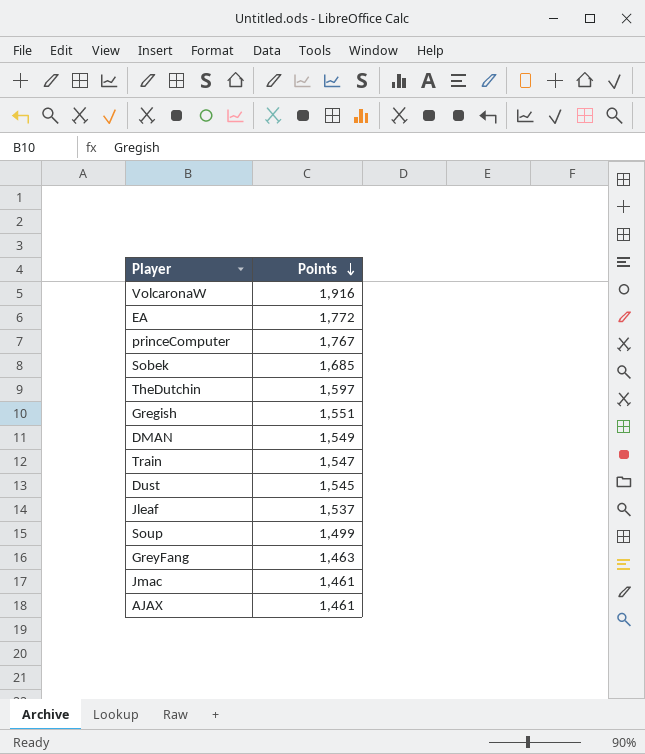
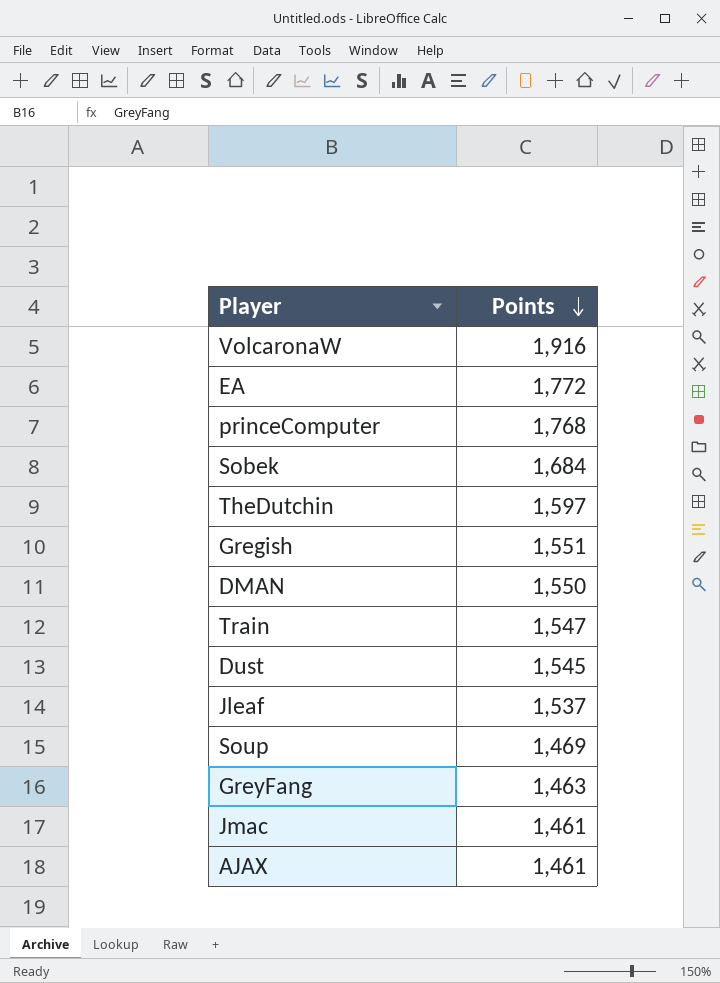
princeComputer | Points: 1,767 -> 1,768
Sobek | Points: 1,685 -> 1,684
DMAN | Points: 1,549 -> 1,550
Soup | Points: 1,499 -> 1,469

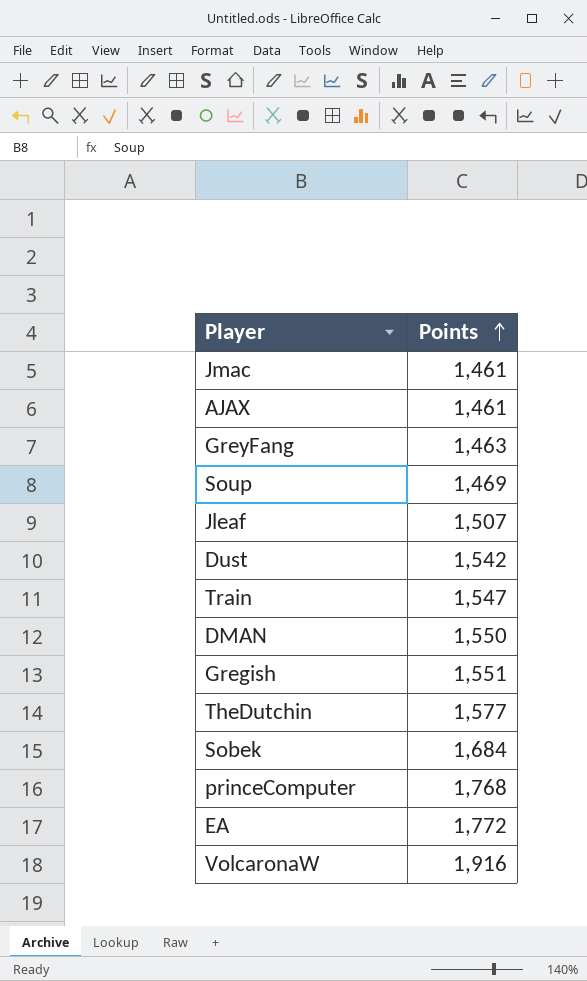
row order: Points descending -> Points ascending
Jleaf | Points: 1,537 -> 1,507
Dust | Points: 1,545 -> 1,542
TheDutchin | Points: 1,597 -> 1,577

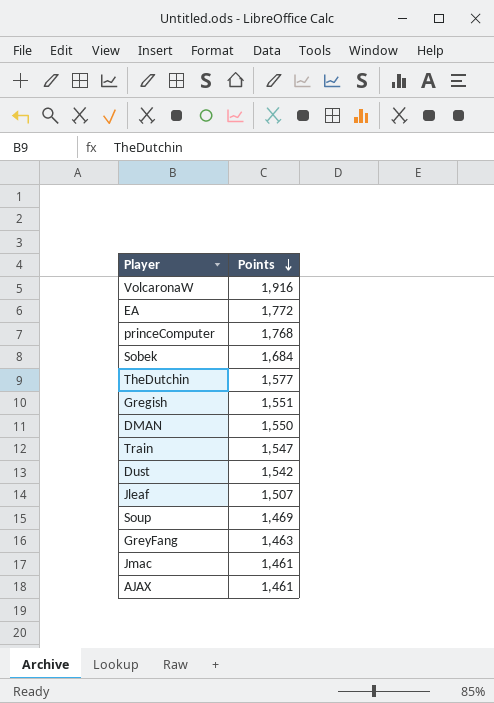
row order: Points ascending -> Points descending

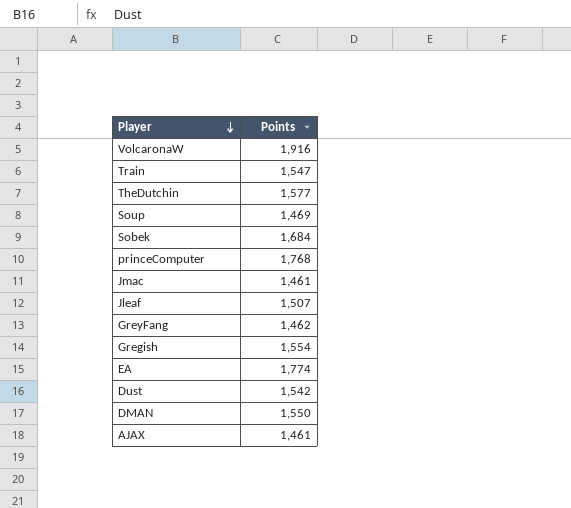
row order: Points descending -> Player descending
GreyFang | Points: 1,463 -> 1,462
Gregish | Points: 1,551 -> 1,554
EA | Points: 1,772 -> 1,774

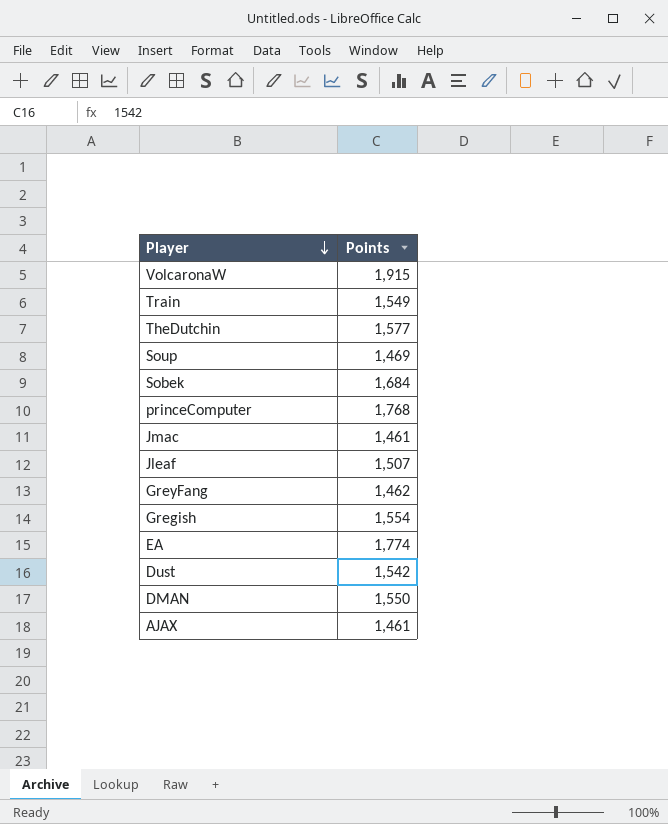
VolcaronaW | Points: 1,916 -> 1,915
Train | Points: 1,547 -> 1,549

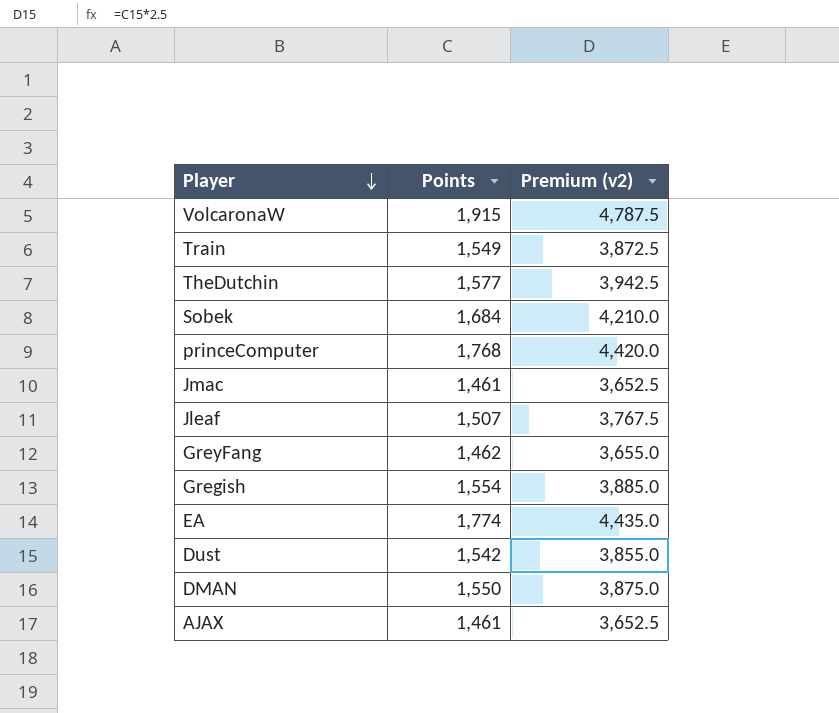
column Premium (v2) | formula: none -> [Points] * 2.5
row Soup: 1,469 -> none

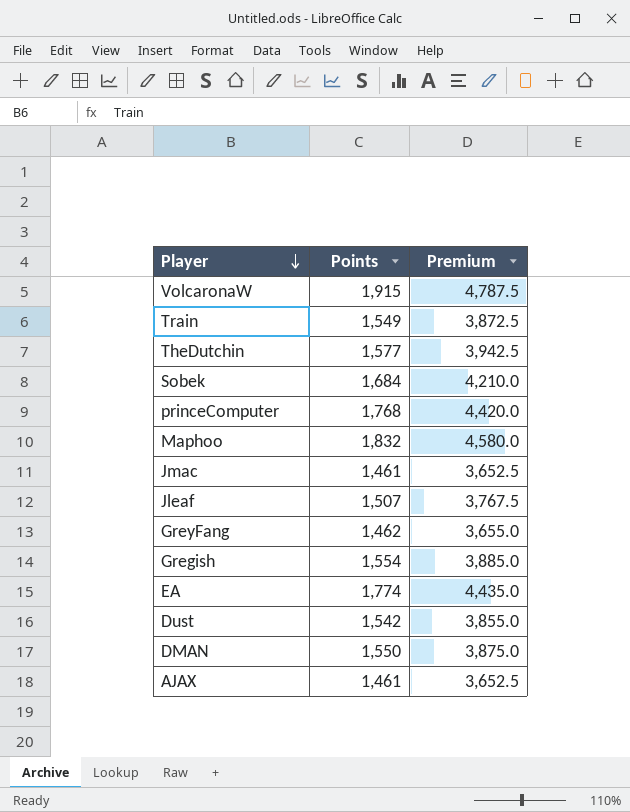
column name: Premium (v2) -> Premium
row Maphoo: none -> 1,832 | 4,580.0

